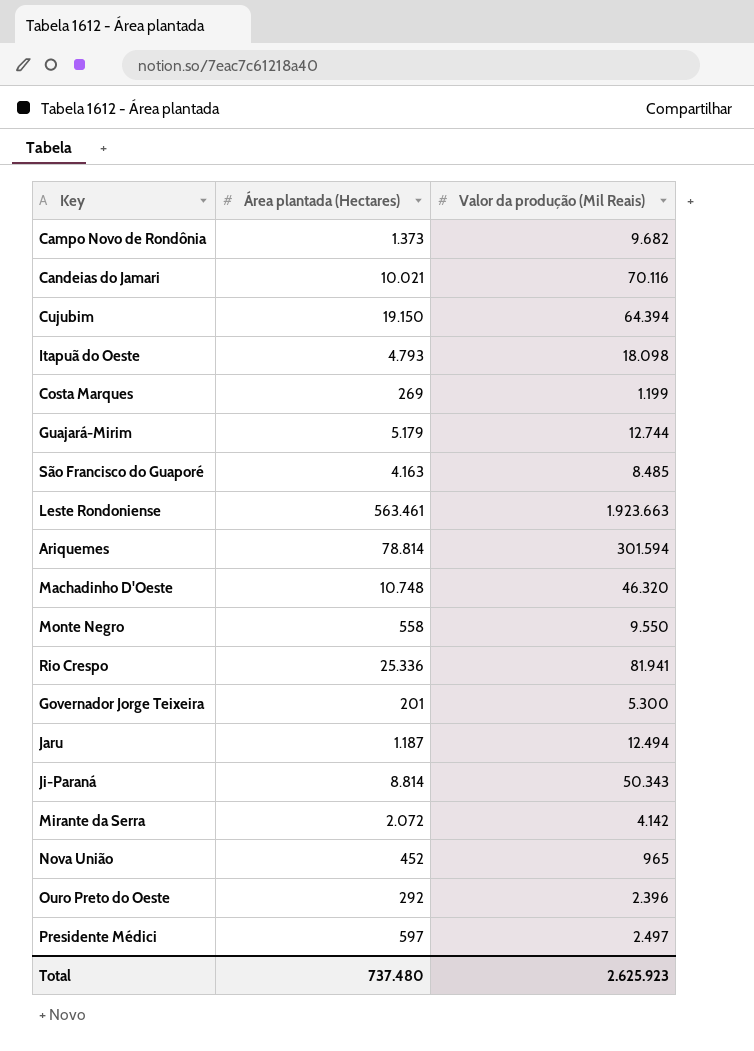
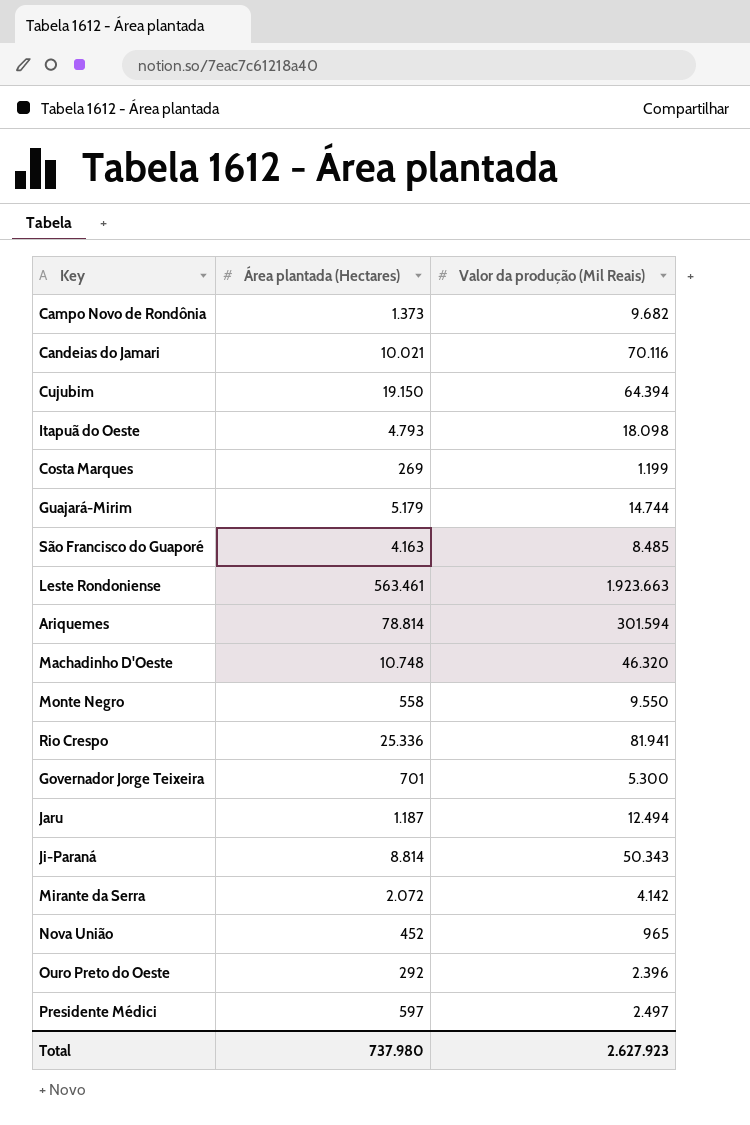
Guajará-Mirim | Valor da produção (Mil Reais): 12.744 -> 14.744
Governador Jorge Teixeira | Área plantada (Hectares): 201 -> 701
Total | Área plantada (Hectares): 737.480 -> 737.980
Total | Valor da produção (Mil Reais): 2.625.923 -> 2.627.923

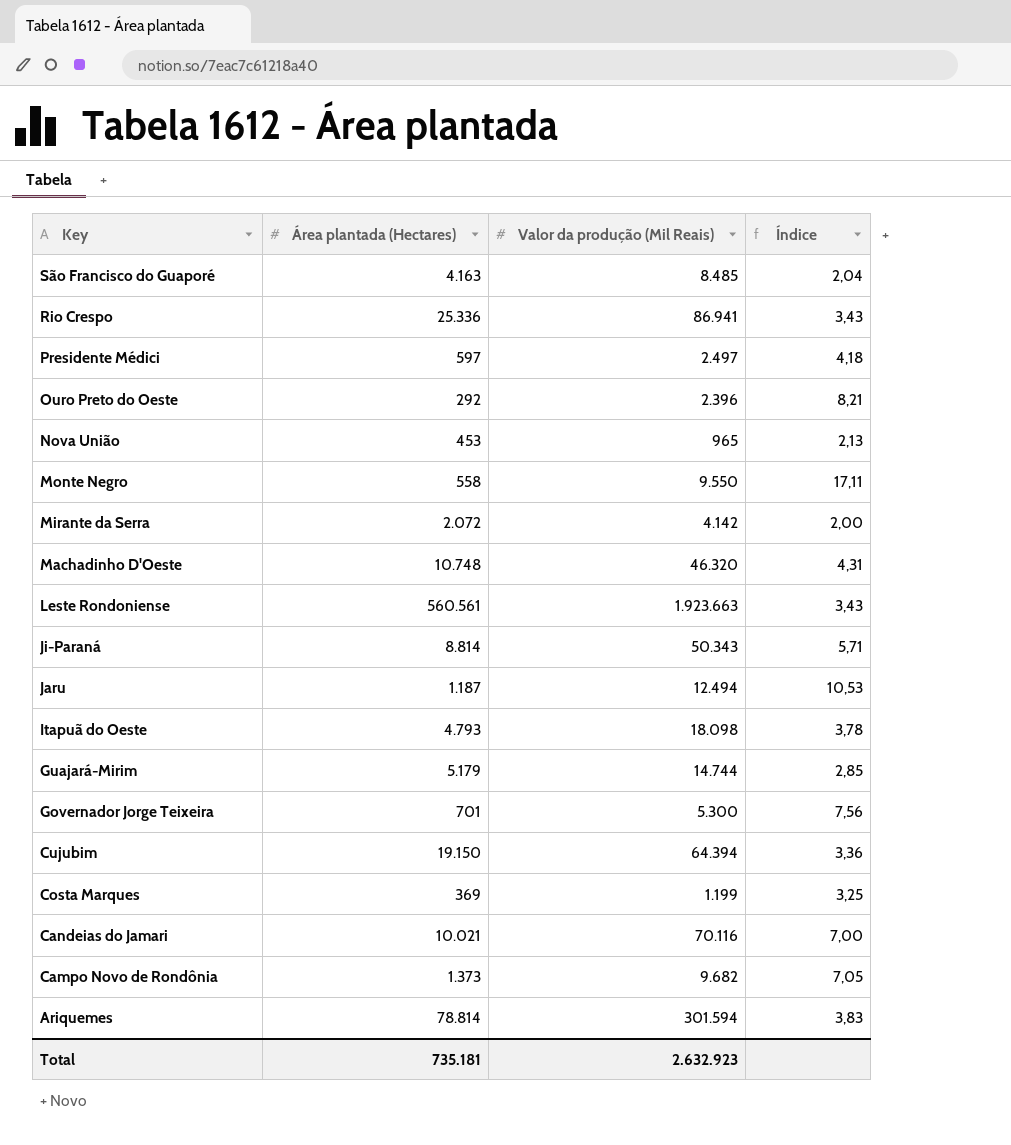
row order: none -> Key descending
column Índice | formula: none -> [Valor da produção (Mil Reais)] / [Área plantada (Hectares)]
Rio Crespo | Valor da produção (Mil Reais): 81.941 -> 86.941
Nova União | Área plantada (Hectares): 452 -> 453
Leste Rondoniense | Área plantada (Hectares): 563.461 -> 560.561
Costa Marques | Área plantada (Hectares): 269 -> 369
Total | Área plantada (Hectares): 737.980 -> 735.181
Total | Valor da produção (Mil Reais): 2.627.923 -> 2.632.923

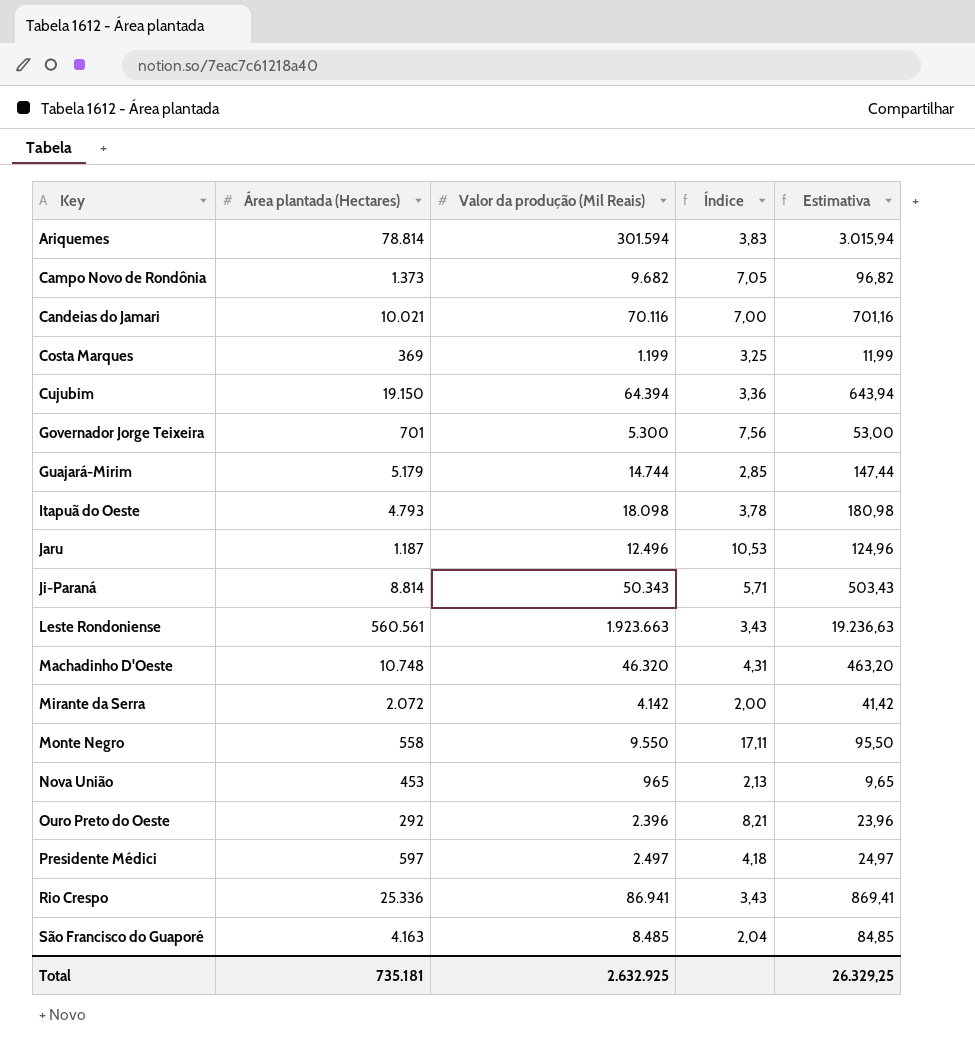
row order: Key descending -> Key ascending
column Estimativa | formula: none -> [Valor da produção (Mil Reais)] * 0,01
Jaru | Valor da produção (Mil Reais): 12.494 -> 12.496
Total | Valor da produção (Mil Reais): 2.632.923 -> 2.632.925

